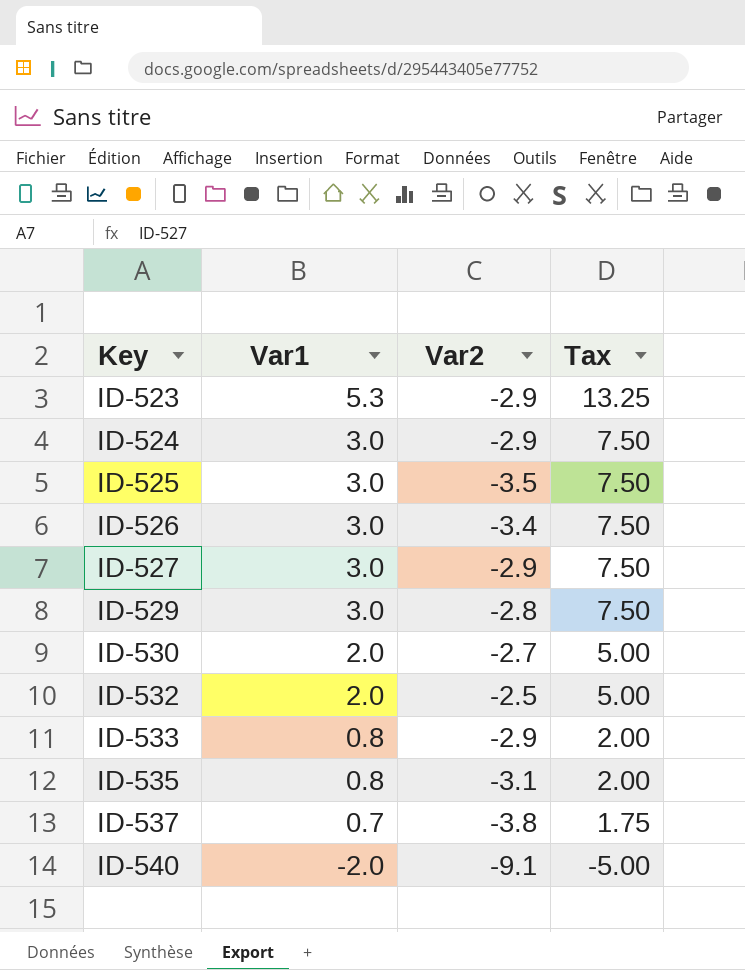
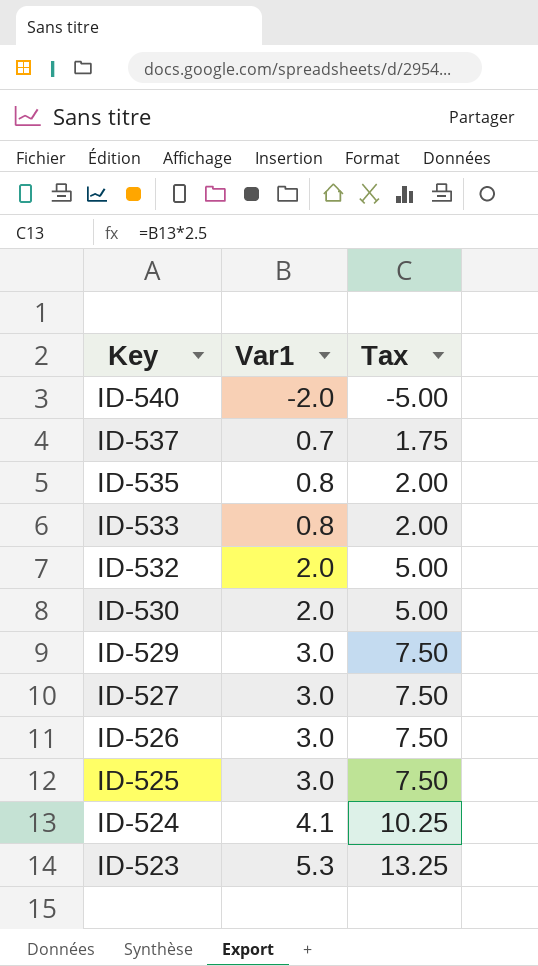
row order: Key ascending -> Key descending
column Var2 | position: 3 -> none
ID-524 | Var1: 3.0 -> 4.1
ID-524 | Tax: 7.50 -> 10.25

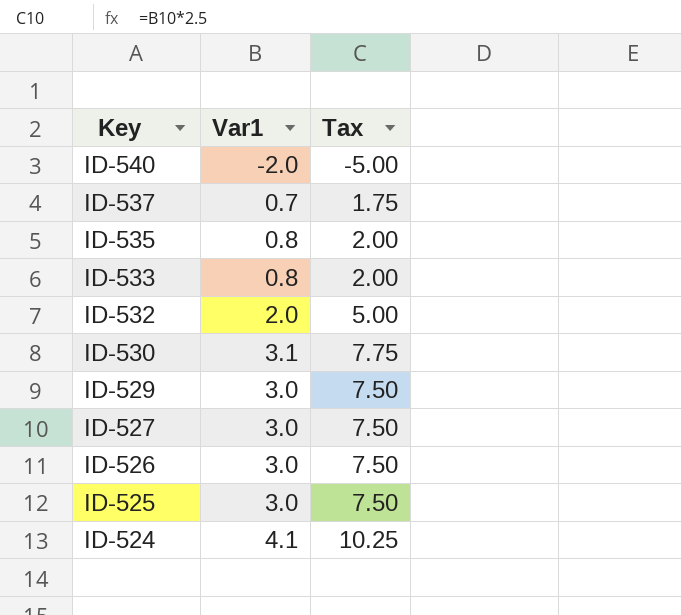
row ID-523: 5.3 | 13.25 -> none
ID-530 | Var1: 2.0 -> 3.1
ID-530 | Tax: 5.00 -> 7.75

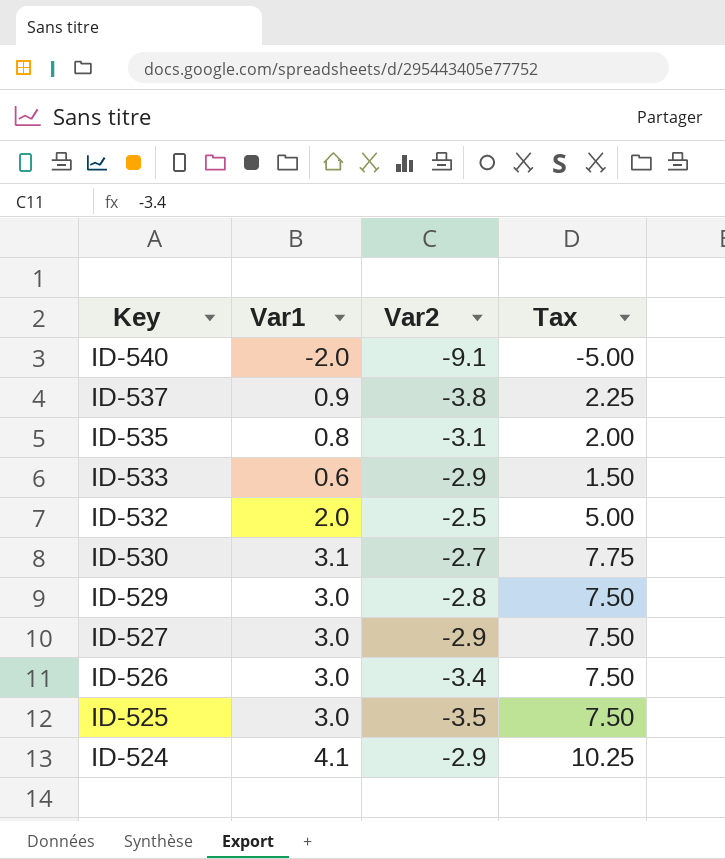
column Var2 | position: none -> 3
ID-537 | Var1: 0.7 -> 0.9
ID-537 | Tax: 1.75 -> 2.25
ID-533 | Var1: 0.8 -> 0.6
ID-533 | Tax: 2.00 -> 1.50

